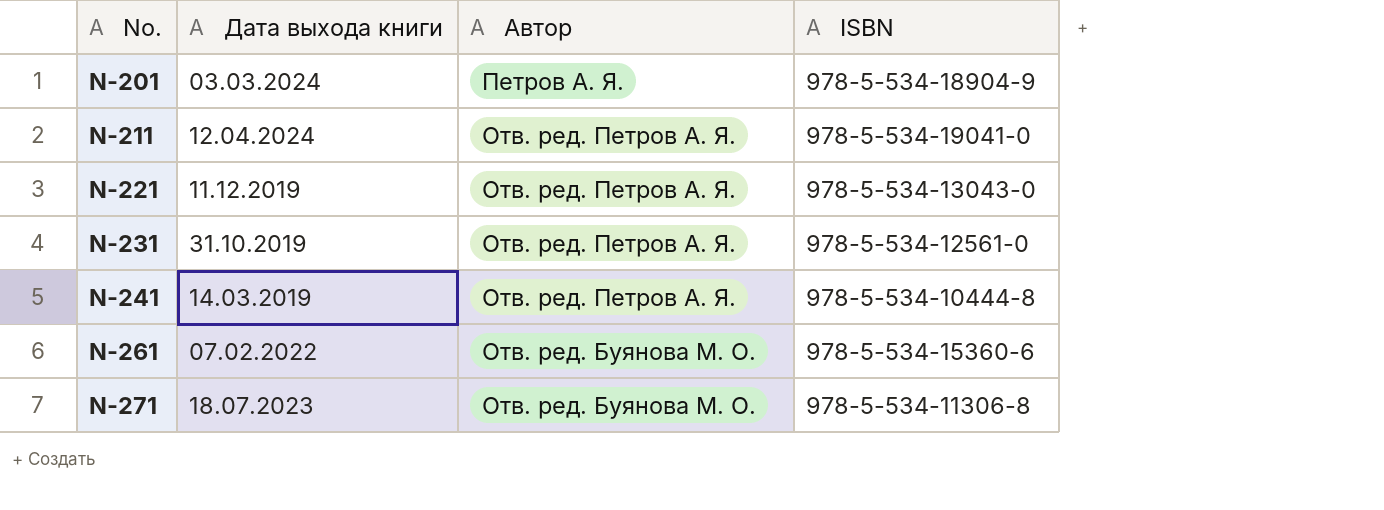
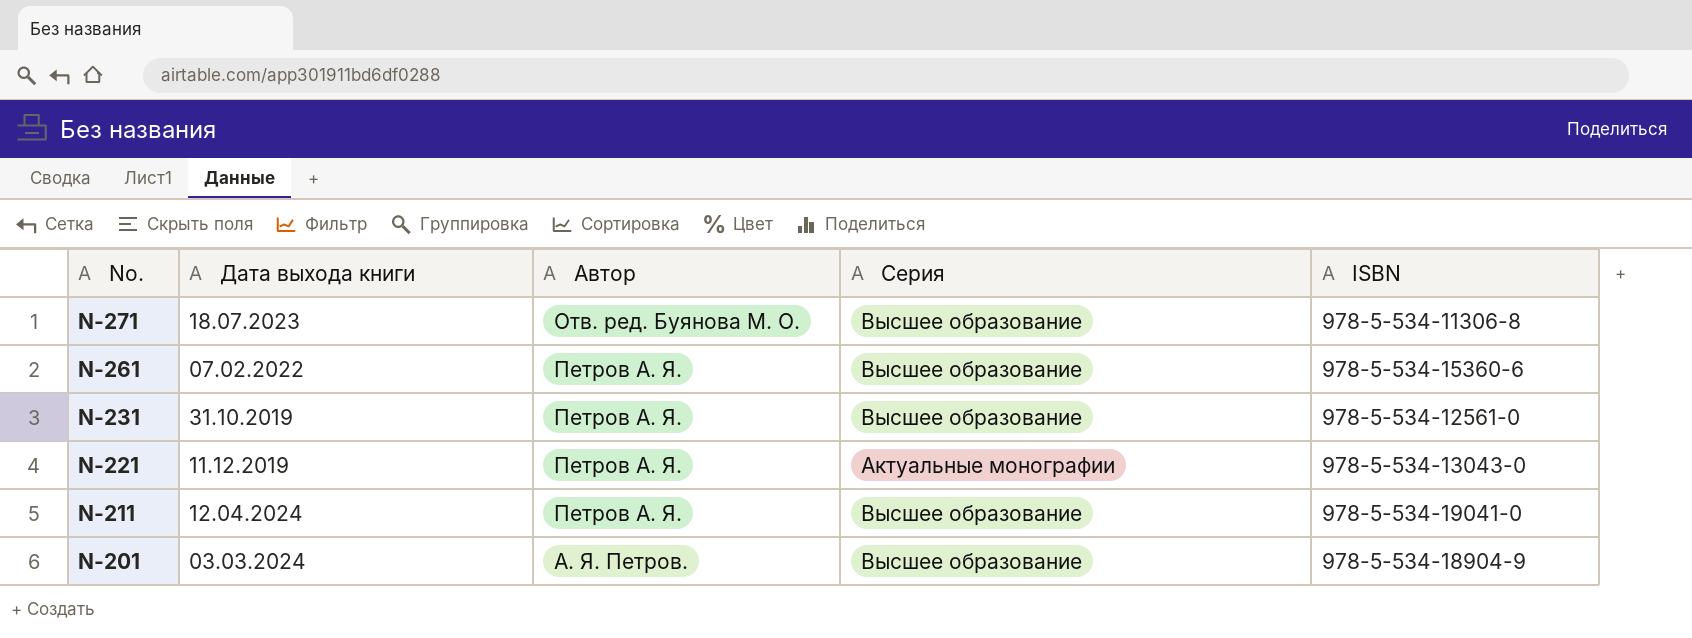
row order: No. ascending -> No. descending
column Серия | position: none -> 4
row N-241: 14.03.2019 | Отв. ред. Петров А. Я. | 978-5-534-10444-8 -> none
N-261 | Автор: Отв. ред. Буянова М. О. -> Петров А. Я.
N-231 | Автор: Отв. ред. Петров А. Я. -> Петров А. Я.
N-221 | Автор: Отв. ред. Петров А. Я. -> Петров А. Я.
N-211 | Автор: Отв. ред. Петров А. Я. -> Петров А. Я.
N-201 | Автор: Петров А. Я. -> А. Я. Петров.

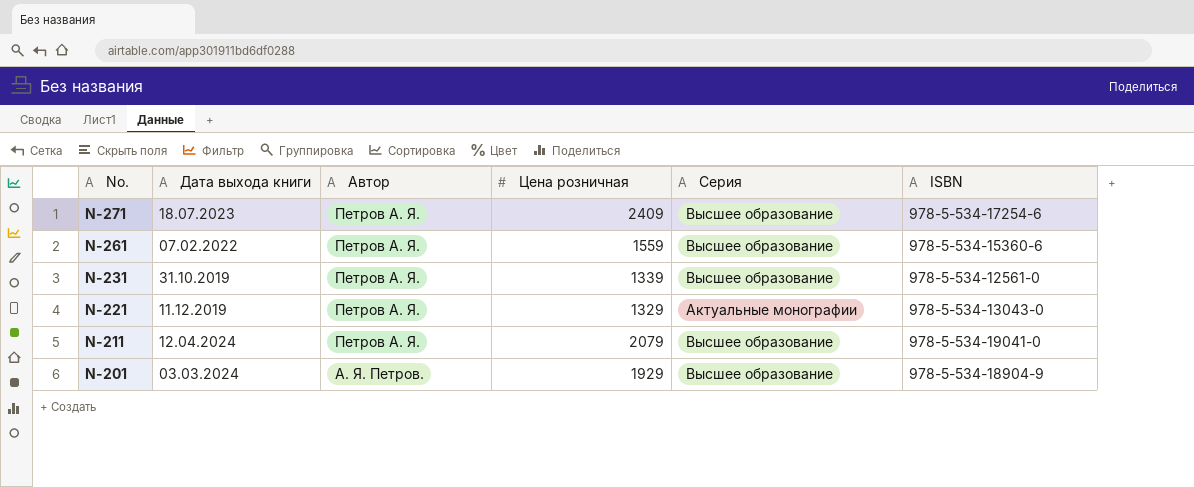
column Цена розничная | position: none -> 4
N-271 | Автор: Отв. ред. Буянова М. О. -> Петров А. Я.
N-271 | ISBN: 978-5-534-11306-8 -> 978-5-534-17254-6

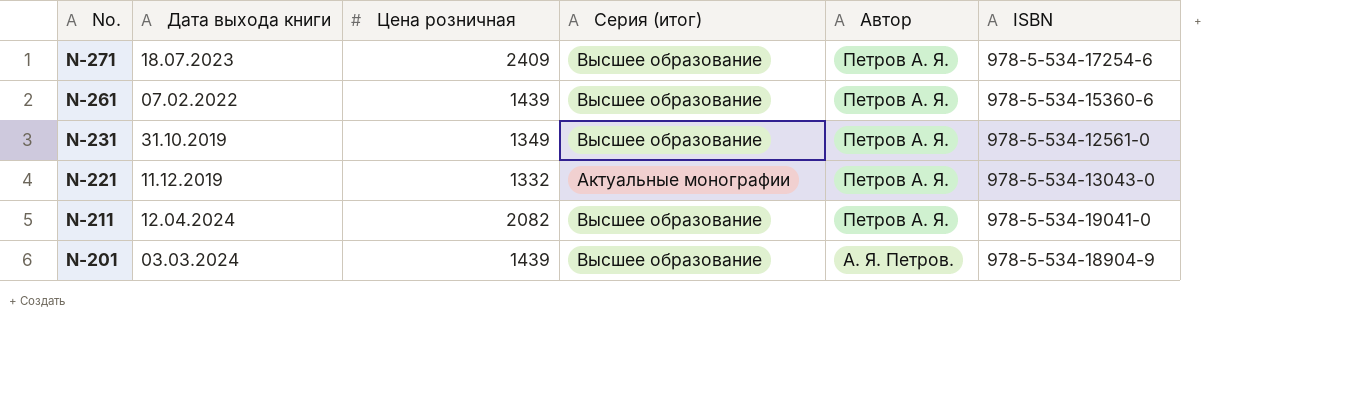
column name: Серия -> Серия (итог)
column Автор | position: 3 -> 5
N-261 | Цена розничная: 1559 -> 1439
N-231 | Цена розничная: 1339 -> 1349
N-221 | Цена розничная: 1329 -> 1332
N-211 | Цена розничная: 2079 -> 2082
N-201 | Цена розничная: 1929 -> 1439

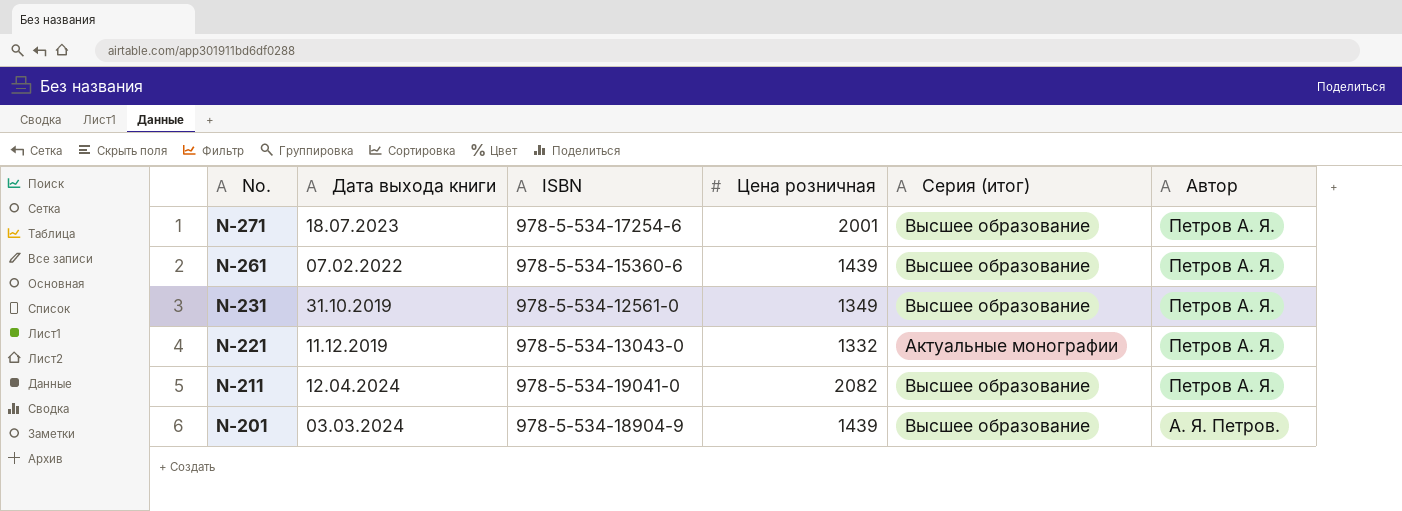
column ISBN | position: 6 -> 3
N-271 | Цена розничная: 2409 -> 2001

